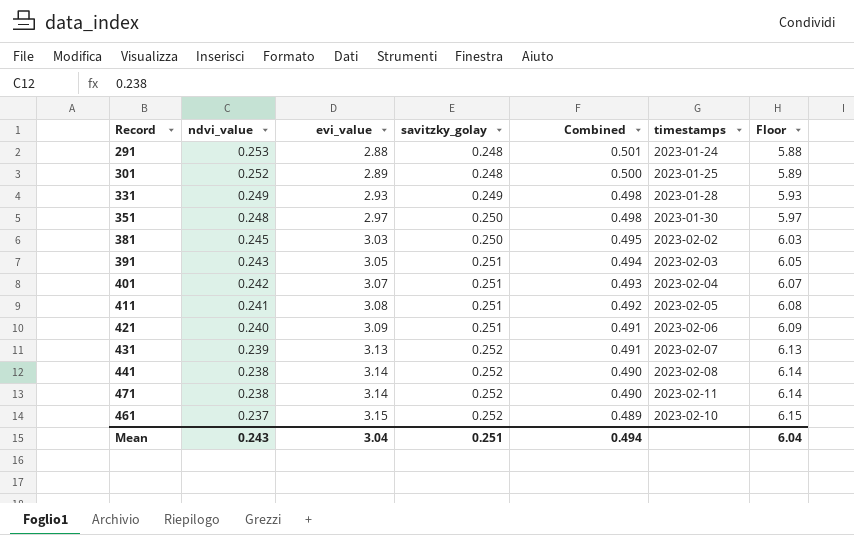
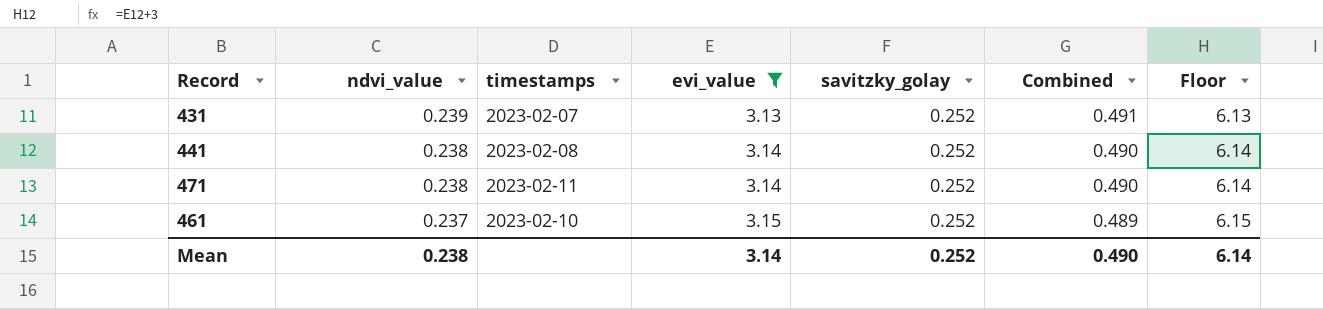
filter: none -> evi_value >= 3.13
column timestamps | position: 6 -> 3
Mean | ndvi_value: 0.243 -> 0.238
Mean | evi_value: 3.04 -> 3.14
Mean | savitzky_golay: 0.251 -> 0.252
Mean | Combined: 0.494 -> 0.490
Mean | Floor: 6.04 -> 6.14

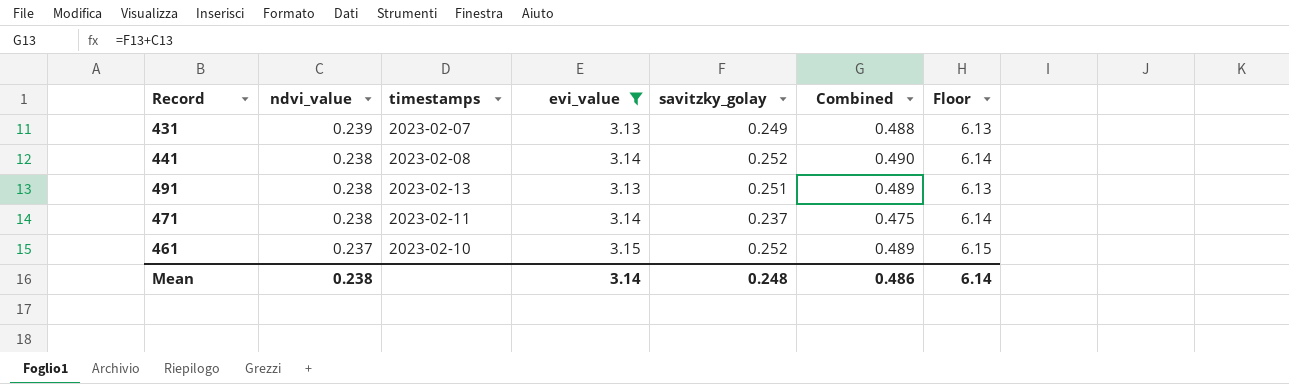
431 | savitzky_golay: 0.252 -> 0.249
431 | Combined: 0.491 -> 0.488
row 491: none -> 0.238 | 2023-02-13 | 3.13 | 0.251 | 0.489 | 6.13
471 | savitzky_golay: 0.252 -> 0.237
471 | Combined: 0.490 -> 0.475
Mean | savitzky_golay: 0.252 -> 0.248
Mean | Combined: 0.490 -> 0.486

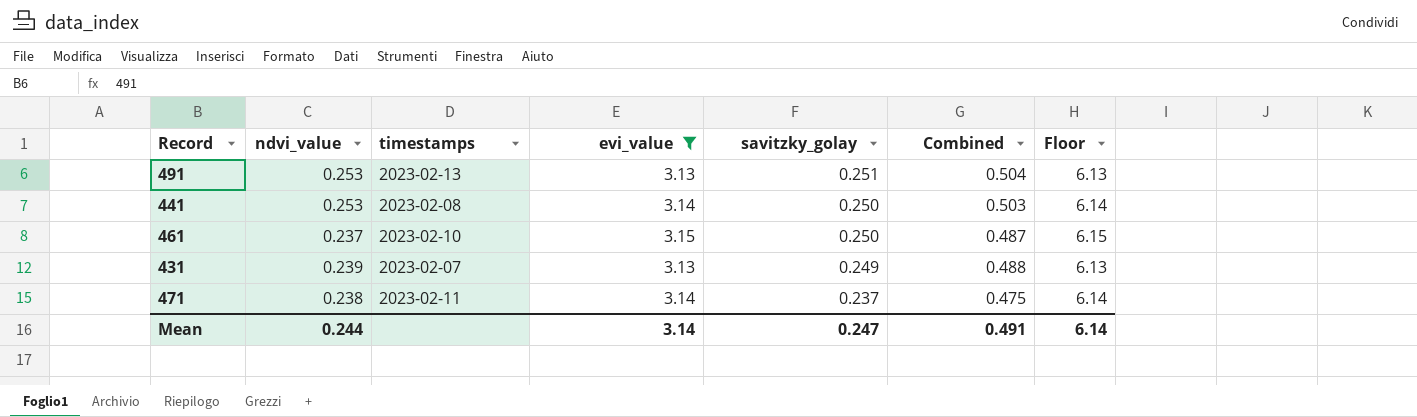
row order: ndvi_value descending -> savitzky_golay descending
491 | ndvi_value: 0.238 -> 0.253
491 | Combined: 0.489 -> 0.504
441 | ndvi_value: 0.238 -> 0.253
441 | savitzky_golay: 0.252 -> 0.250
441 | Combined: 0.490 -> 0.503
461 | savitzky_golay: 0.252 -> 0.250
461 | Combined: 0.489 -> 0.487
Mean | ndvi_value: 0.238 -> 0.244
Mean | savitzky_golay: 0.248 -> 0.247
Mean | Combined: 0.486 -> 0.491

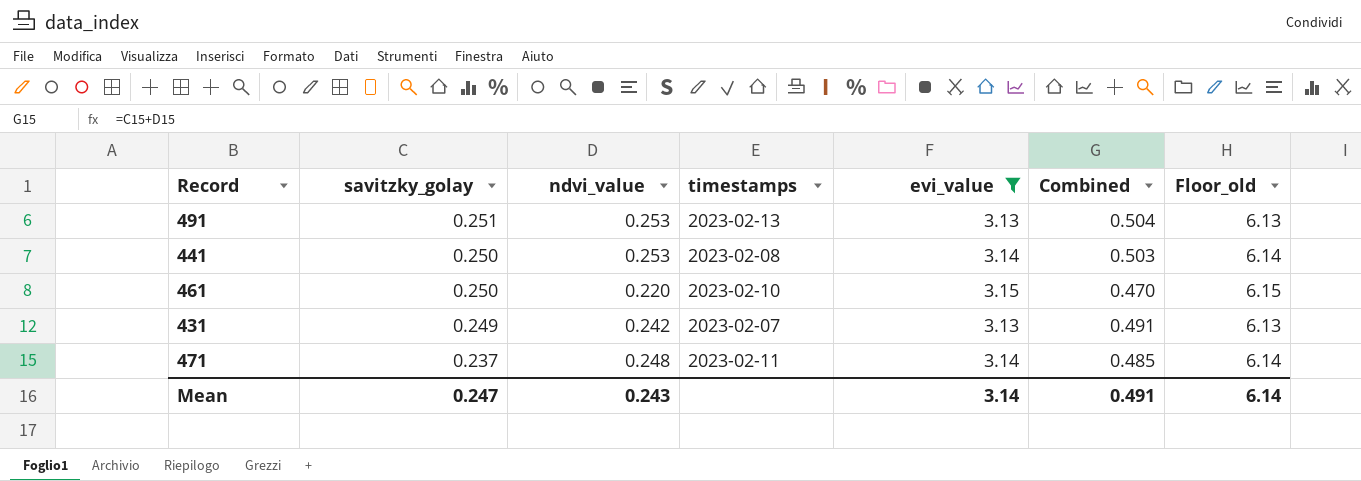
column savitzky_golay | position: 5 -> 2
column name: Floor -> Floor_old
461 | ndvi_value: 0.237 -> 0.220
461 | Combined: 0.487 -> 0.470
431 | ndvi_value: 0.239 -> 0.242
431 | Combined: 0.488 -> 0.491
471 | ndvi_value: 0.238 -> 0.248
471 | Combined: 0.475 -> 0.485
Mean | ndvi_value: 0.244 -> 0.243

